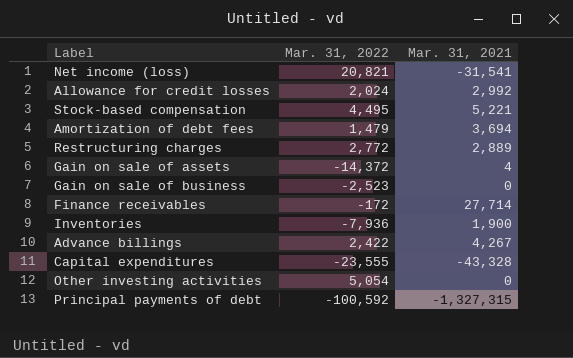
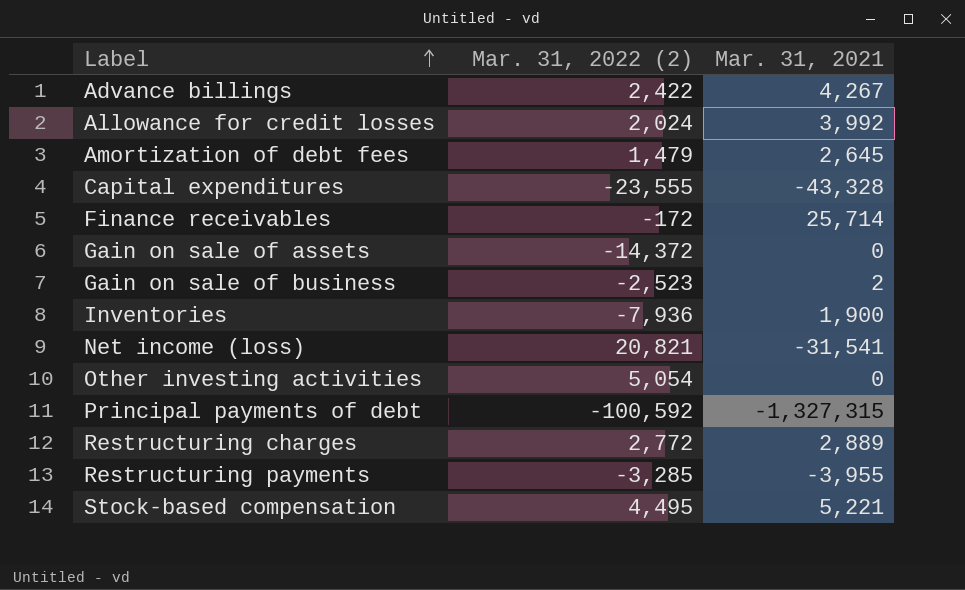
row order: none -> Label ascending
column name: Mar. 31, 2022 -> Mar. 31, 2022 (2)
Allowance for credit losses | Mar. 31, 2021: 2,992 -> 3,992
Amortization of debt fees | Mar. 31, 2021: 3,694 -> 2,645
Finance receivables | Mar. 31, 2021: 27,714 -> 25,714
Gain on sale of assets | Mar. 31, 2021: 4 -> 0
Gain on sale of business | Mar. 31, 2021: 0 -> 2
row Restructuring payments: none -> -3,285 | -3,955

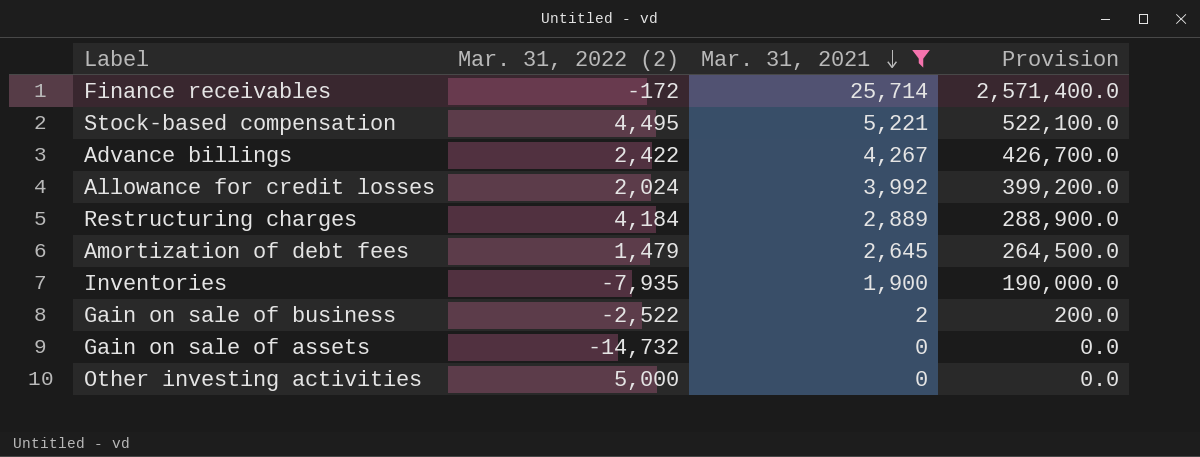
filter: none -> Mar. 31, 2021 >= 0
row order: Label ascending -> Mar. 31, 2021 descending
column Provision | formula: none -> [Mar. 31, 2021] * 100
Restructuring charges | Mar. 31, 2022 (2): 2,772 -> 4,184
Inventories | Mar. 31, 2022 (2): -7,936 -> -7,935
Gain on sale of business | Mar. 31, 2022 (2): -2,523 -> -2,522
Gain on sale of assets | Mar. 31, 2022 (2): -14,372 -> -14,732
Other investing activities | Mar. 31, 2022 (2): 5,054 -> 5,000

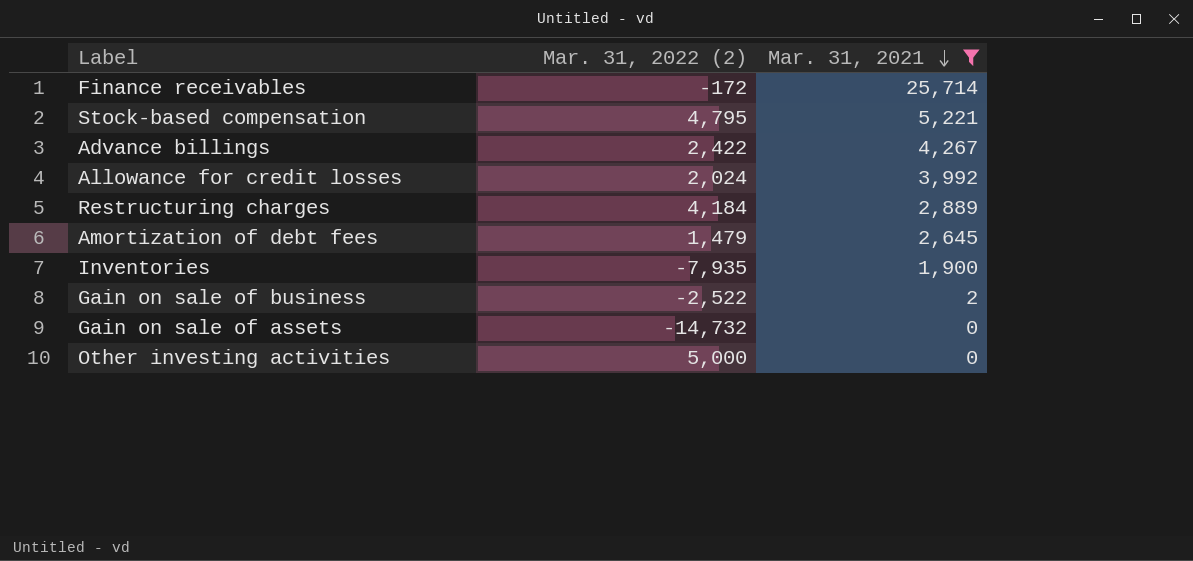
column Provision | formula: [Mar. 31, 2021] * 100 -> none
Stock-based compensation | Mar. 31, 2022 (2): 4,495 -> 4,795

